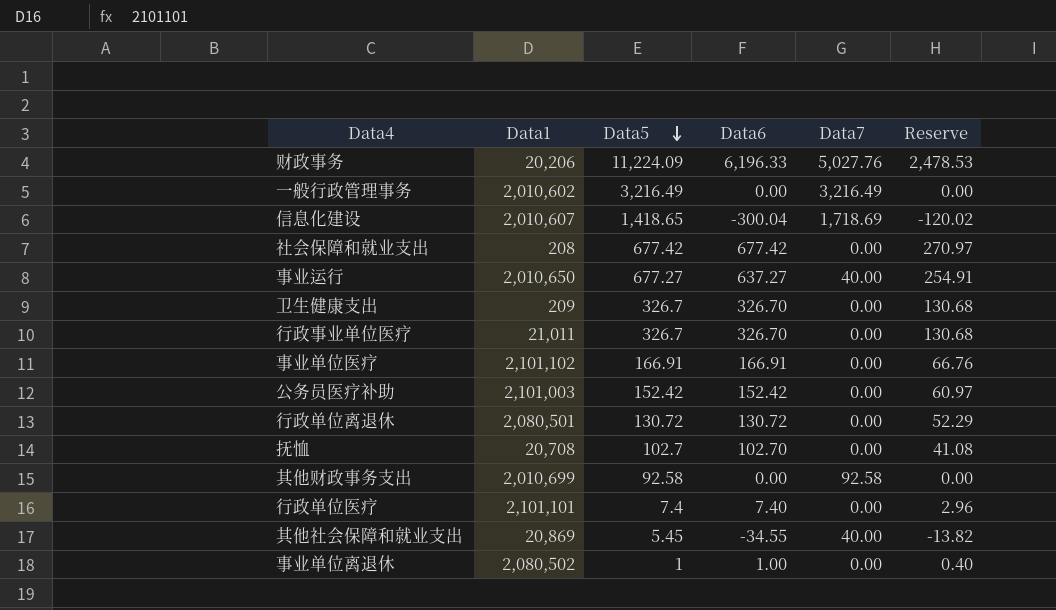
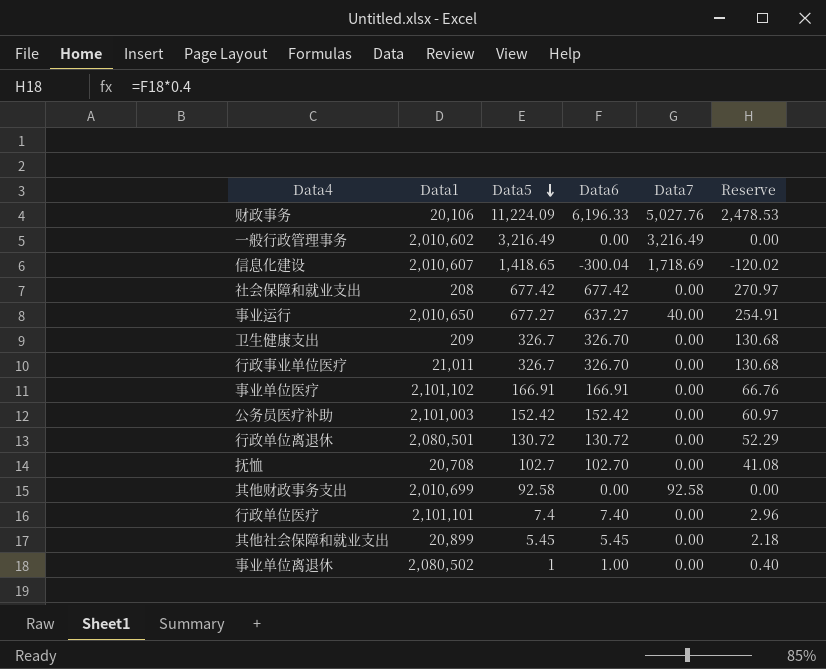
财政事务 | Data1: 20,206 -> 20,106
其他社会保障和就业支出 | Data1: 20,869 -> 20,899
其他社会保障和就业支出 | Data6: -34.55 -> 5.45
其他社会保障和就业支出 | Data7: 40.00 -> 0.00
其他社会保障和就业支出 | Reserve: -13.82 -> 2.18

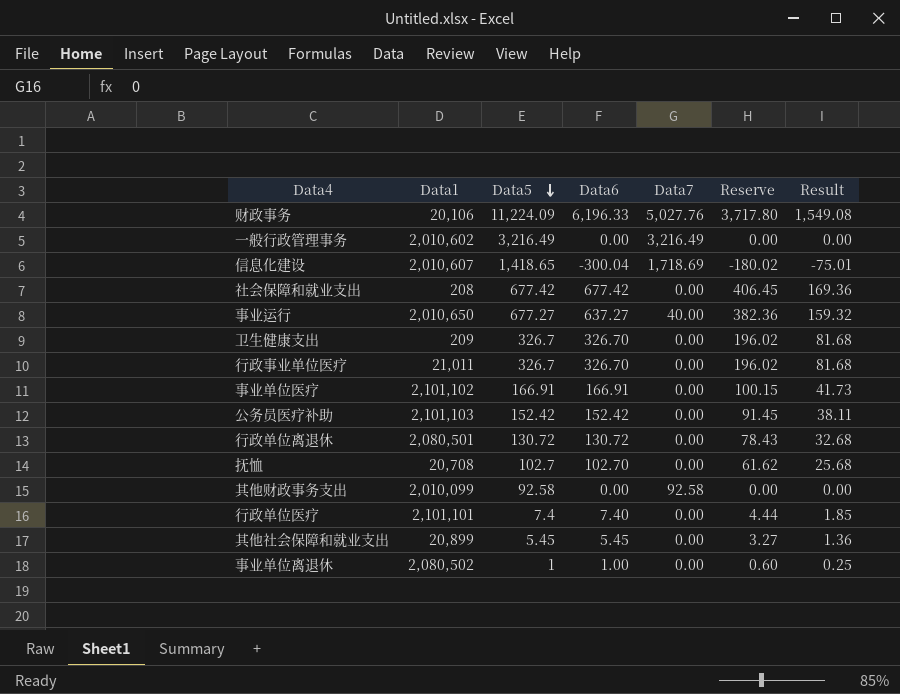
column Reserve | formula: [Data6] * 0.4 -> [Data6] * 0.6
column Result | formula: none -> [Data6] * 0.25
公务员医疗补助 | Data1: 2,101,003 -> 2,101,103
其他财政事务支出 | Data1: 2,010,699 -> 2,010,099

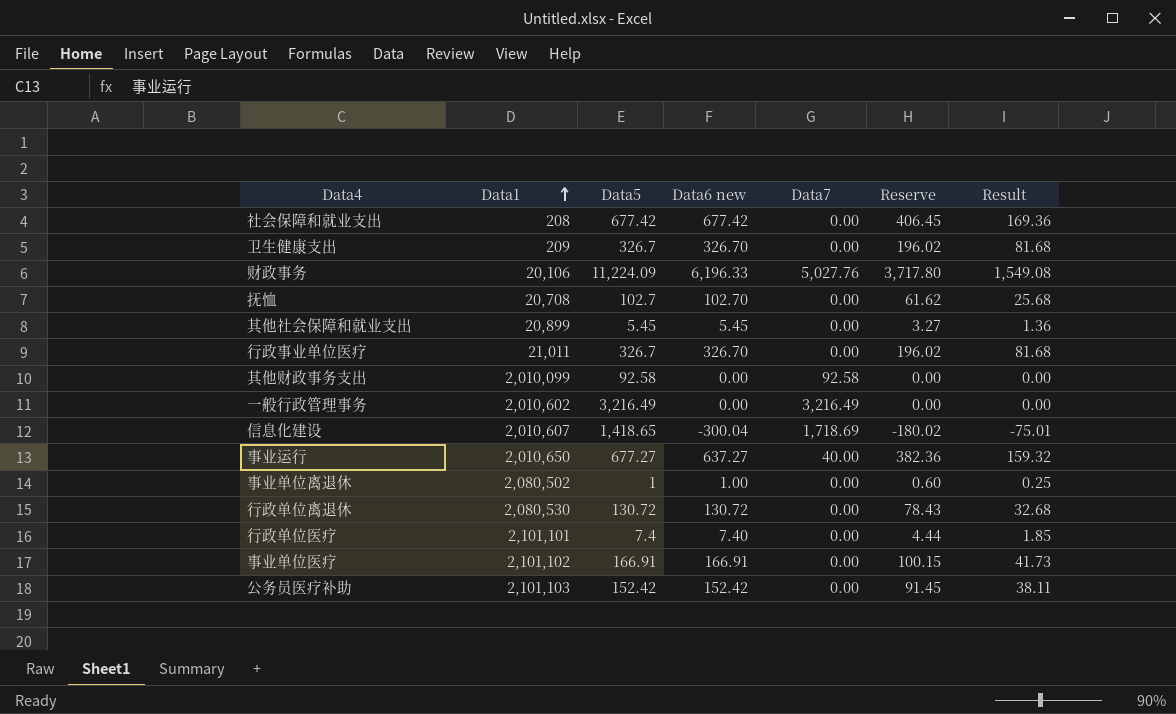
row order: Data5 descending -> Data1 ascending
column name: Data6 -> Data6 new
行政单位离退休 | Data1: 2,080,501 -> 2,080,530

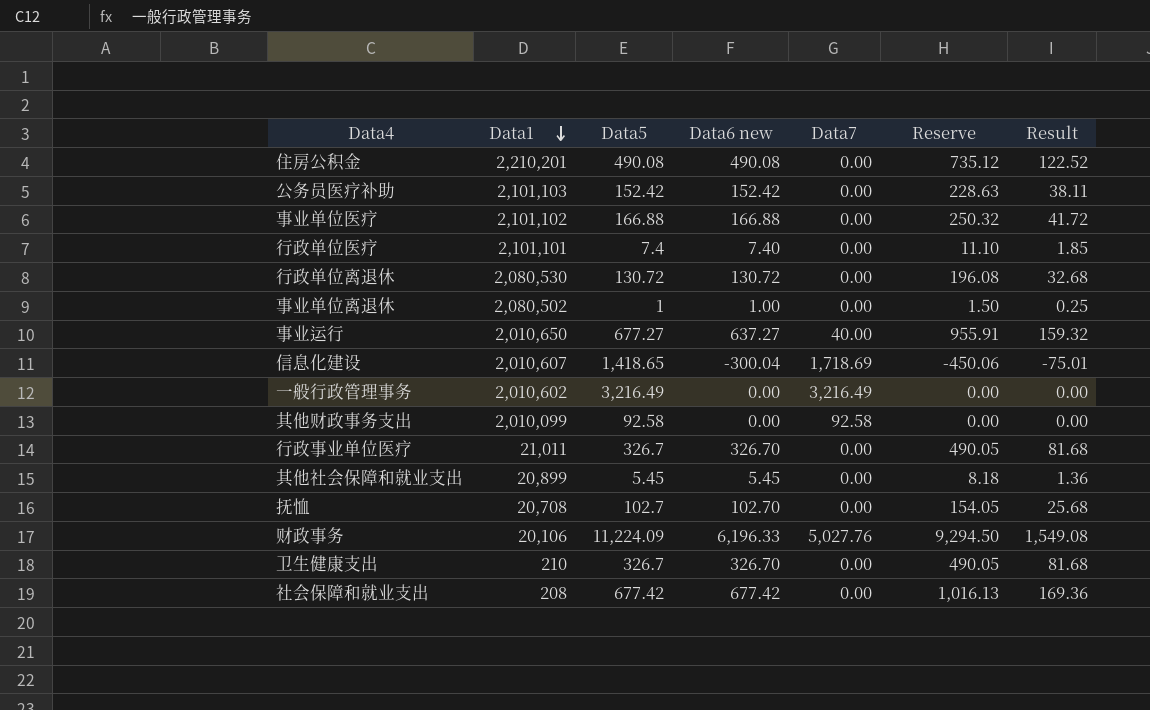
row order: Data1 ascending -> Data1 descending
column Reserve | formula: [Data6 new] * 0.6 -> [Data6 new] * 1.5
row 住房公积金: none -> 2,210,201 | 490.08 | 490.08 | 0.00 | 735.12 | 122.52
事业单位医疗 | Data5: 166.91 -> 166.88
事业单位医疗 | Data6 new: 166.91 -> 166.88
事业单位医疗 | Result: 41.73 -> 41.72
卫生健康支出 | Data1: 209 -> 210

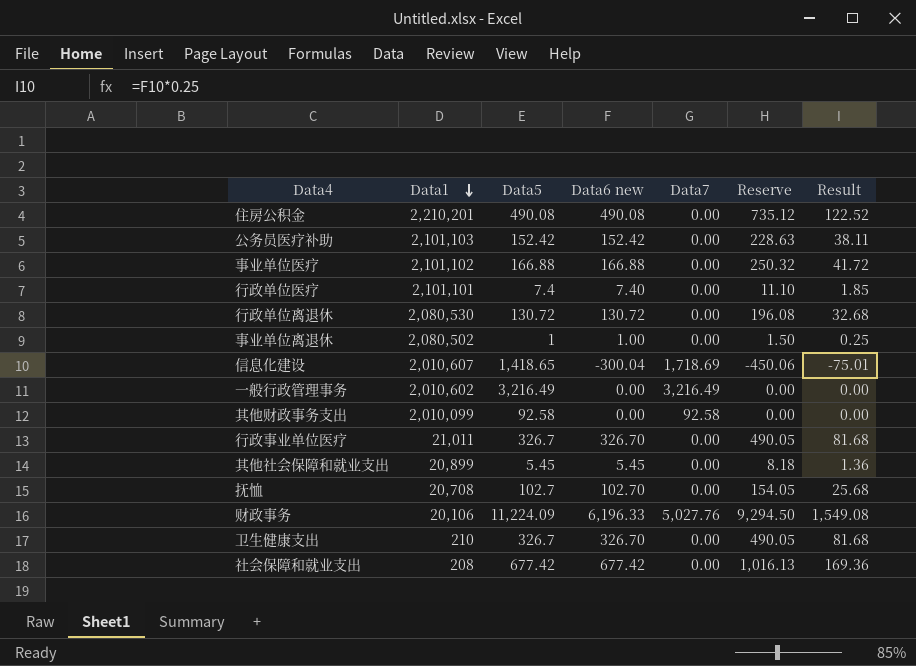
row 事业运行: 2,010,650 | 677.27 | 637.27 | 40.00 | 955.91 | 159.32 -> none

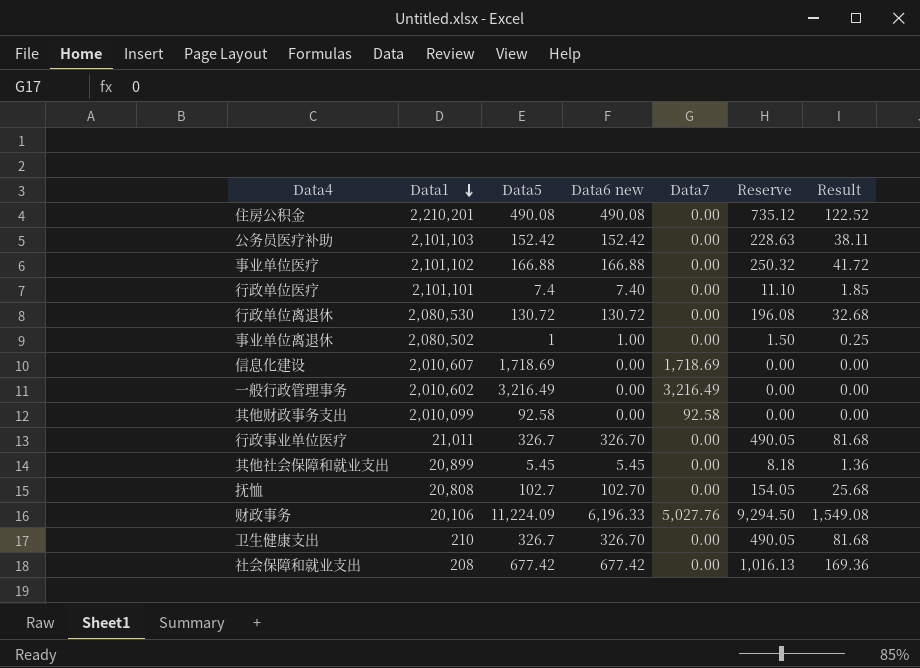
信息化建设 | Data5: 1,418.65 -> 1,718.69
信息化建设 | Data6 new: -300.04 -> 0.00
信息化建设 | Reserve: -450.06 -> 0.00
信息化建设 | Result: -75.01 -> 0.00
抚恤 | Data1: 20,708 -> 20,808

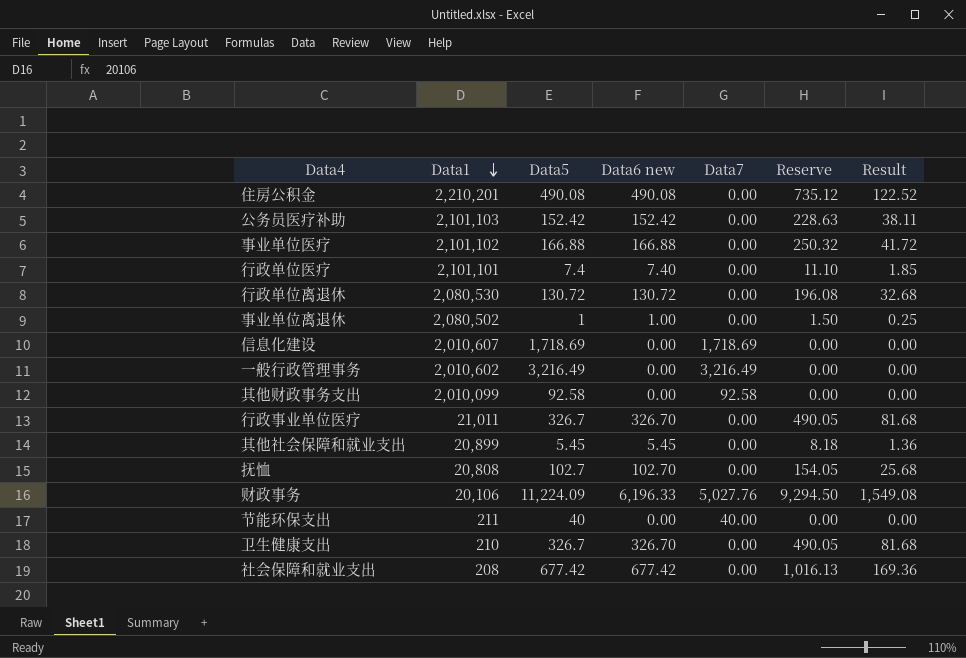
row 节能环保支出: none -> 211 | 40 | 0.00 | 40.00 | 0.00 | 0.00

